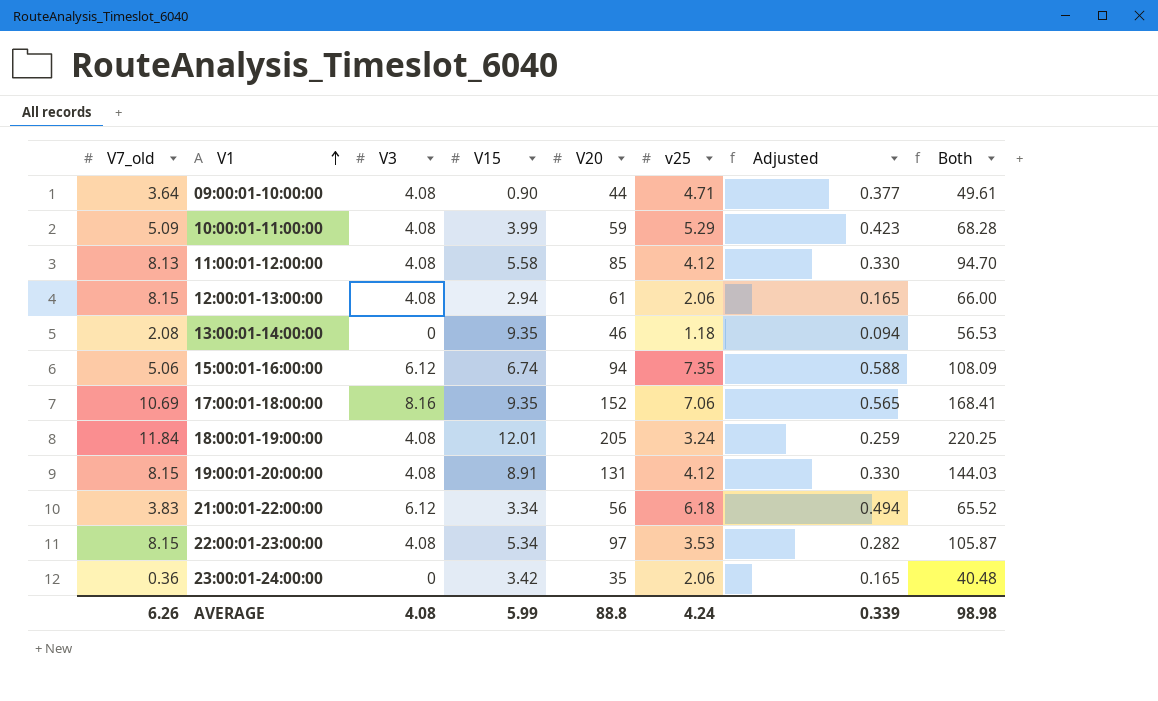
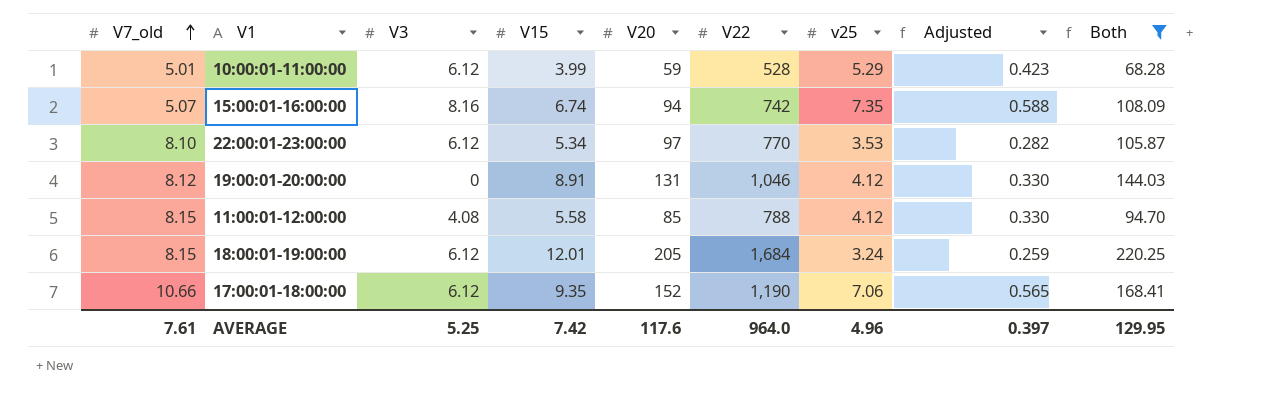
filter: none -> Both >= 68.28
row order: V1 ascending -> V7_old ascending
column V22 | position: none -> 6
10:00:01-11:00:00 | V7_old: 5.09 -> 5.01
10:00:01-11:00:00 | V3: 4.08 -> 6.12
15:00:01-16:00:00 | V7_old: 5.06 -> 5.07
15:00:01-16:00:00 | V3: 6.12 -> 8.16
22:00:01-23:00:00 | V7_old: 8.15 -> 8.10
22:00:01-23:00:00 | V3: 4.08 -> 6.12
19:00:01-20:00:00 | V7_old: 8.15 -> 8.12
19:00:01-20:00:00 | V3: 4.08 -> 0
11:00:01-12:00:00 | V7_old: 8.13 -> 8.15
18:00:01-19:00:00 | V7_old: 11.84 -> 8.15
18:00:01-19:00:00 | V3: 4.08 -> 6.12
17:00:01-18:00:00 | V7_old: 10.69 -> 10.66
17:00:01-18:00:00 | V3: 8.16 -> 6.12
AVERAGE | V7_old: 6.26 -> 7.61
AVERAGE | V3: 4.08 -> 5.25
AVERAGE | V15: 5.99 -> 7.42
AVERAGE | V20: 88.8 -> 117.6
AVERAGE | v25: 4.24 -> 4.96
AVERAGE | Adjusted: 0.339 -> 0.397
AVERAGE | Both: 98.98 -> 129.95

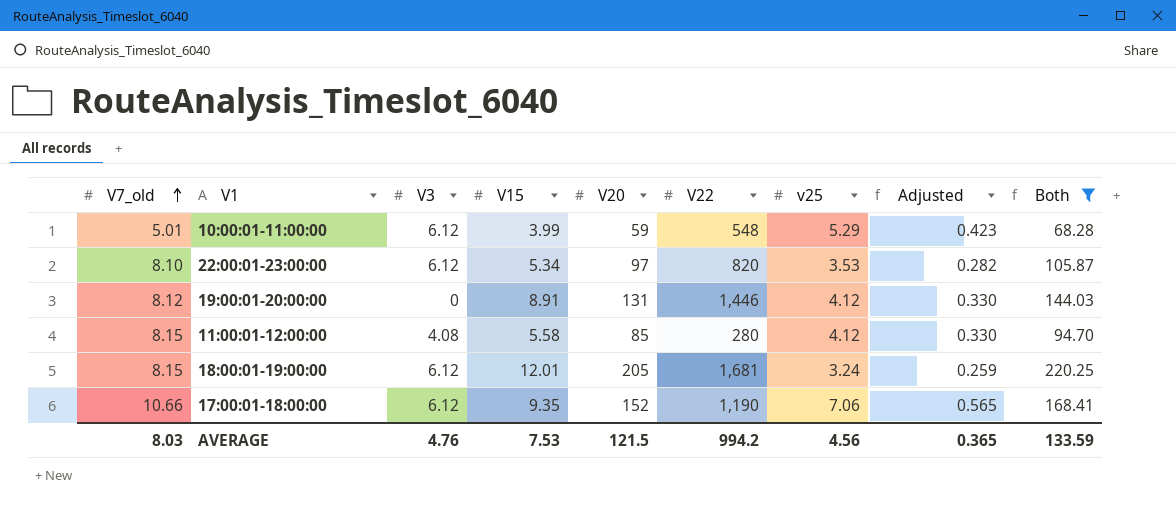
row 15:00:01-16:00:00: 5.07 | 8.16 | 6.74 | 94 | 742 | 7.35 | 0.588 | 108.09 -> none
10:00:01-11:00:00 | V22: 528 -> 548
22:00:01-23:00:00 | V22: 770 -> 820
19:00:01-20:00:00 | V22: 1,046 -> 1,446
11:00:01-12:00:00 | V22: 788 -> 280
18:00:01-19:00:00 | V22: 1,684 -> 1,681
AVERAGE | V7_old: 7.61 -> 8.03
AVERAGE | V3: 5.25 -> 4.76
AVERAGE | V15: 7.42 -> 7.53
AVERAGE | V20: 117.6 -> 121.5
AVERAGE | V22: 964.0 -> 994.2
AVERAGE | v25: 4.96 -> 4.56
AVERAGE | Adjusted: 0.397 -> 0.365
AVERAGE | Both: 129.95 -> 133.59

